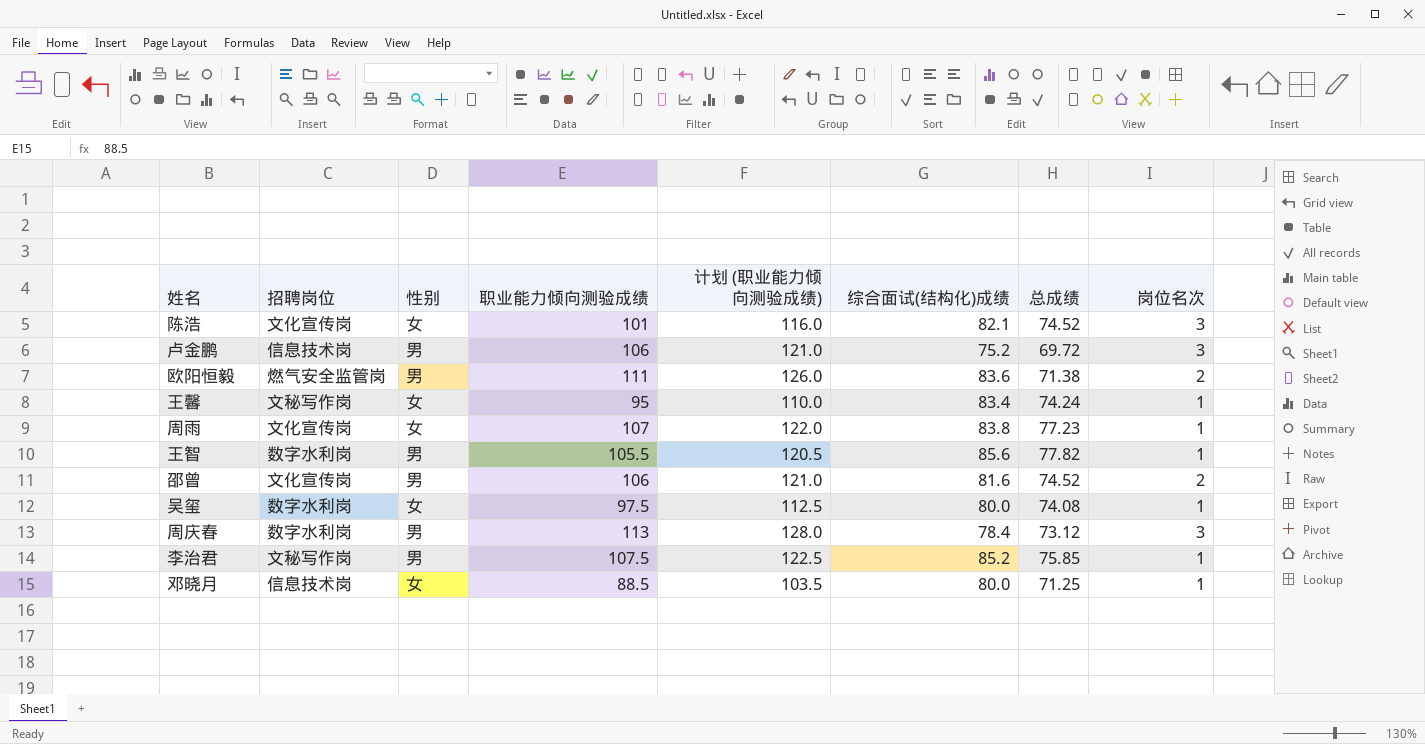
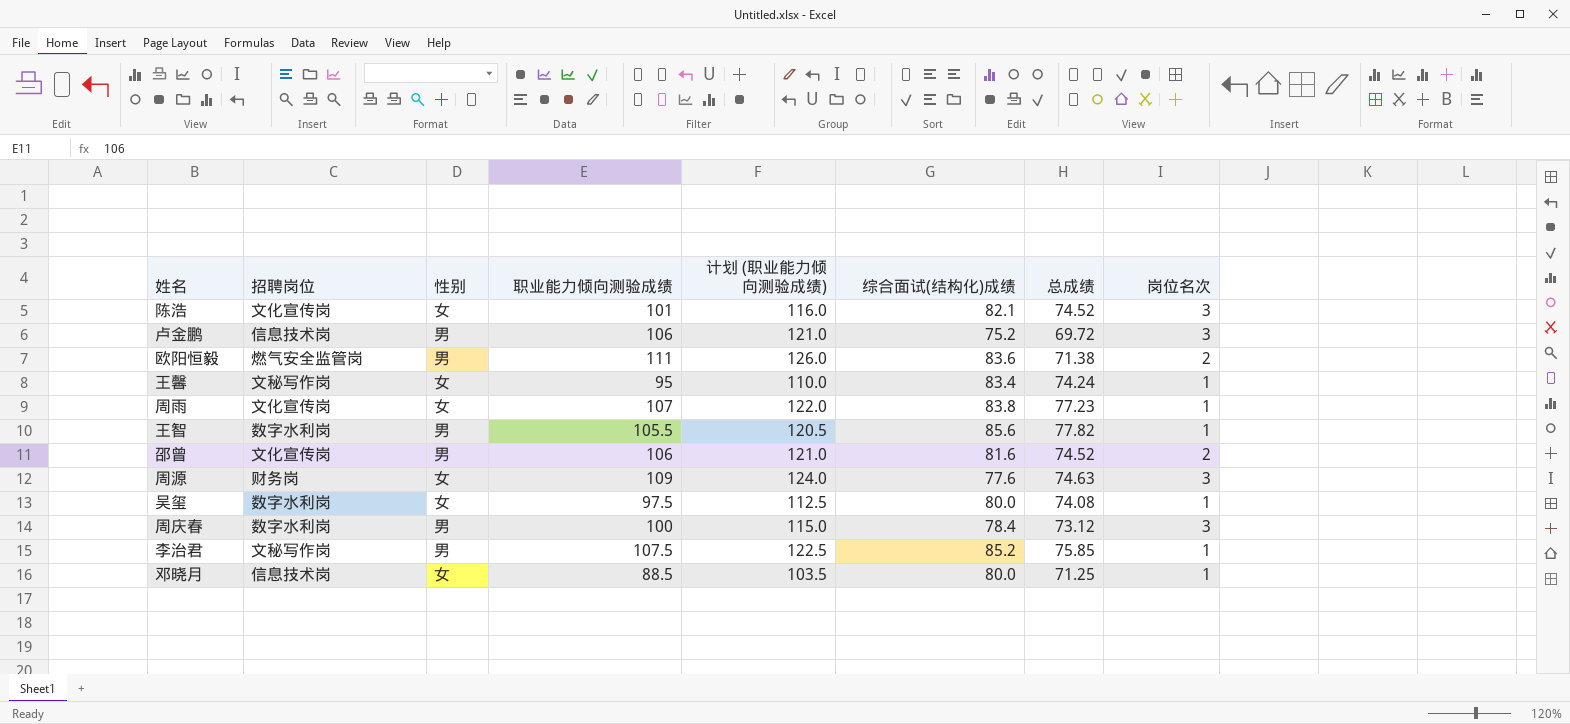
row 周源: none -> 财务岗 | 女 | 109 | 124.0 | 77.6 | 74.63 | 3
周庆春 | 职业能力倾向测验成绩: 113 -> 100
周庆春 | 计划 (职业能力倾向测验成绩): 128.0 -> 115.0

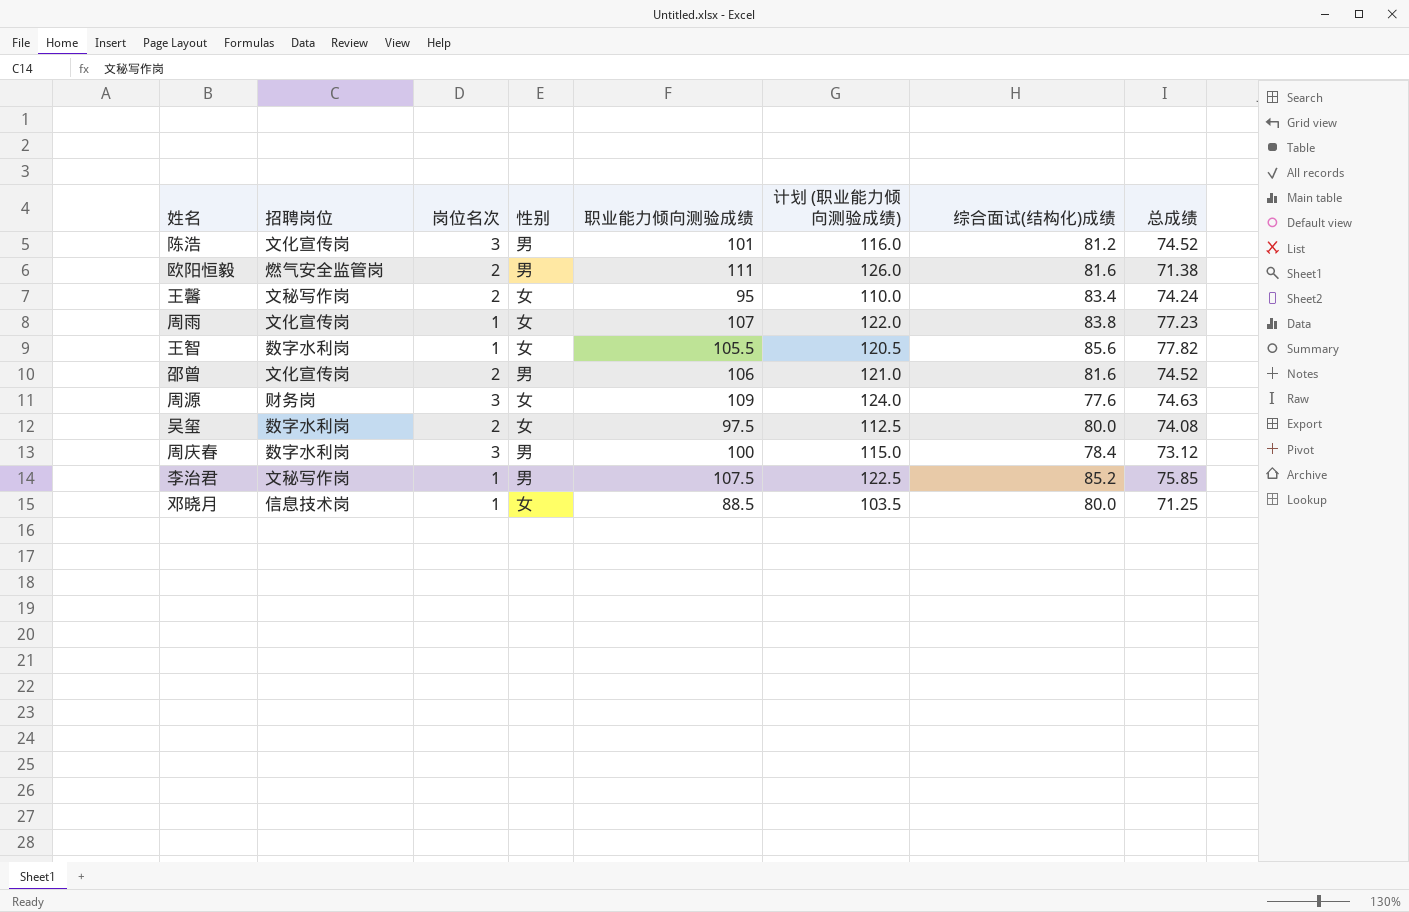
column 岗位名次 | position: 8 -> 3
row 卢金鹏: 信息技术岗 | 男 | 106 | 121.0 | 75.2 | 69.72 | 3 -> none
陈浩 | 性别: 女 -> 男
陈浩 | 综合面试(结构化)成绩: 82.1 -> 81.2
欧阳恒毅 | 综合面试(结构化)成绩: 83.6 -> 81.6
王馨 | 岗位名次: 1 -> 2
王智 | 性别: 男 -> 女
吴玺 | 岗位名次: 1 -> 2

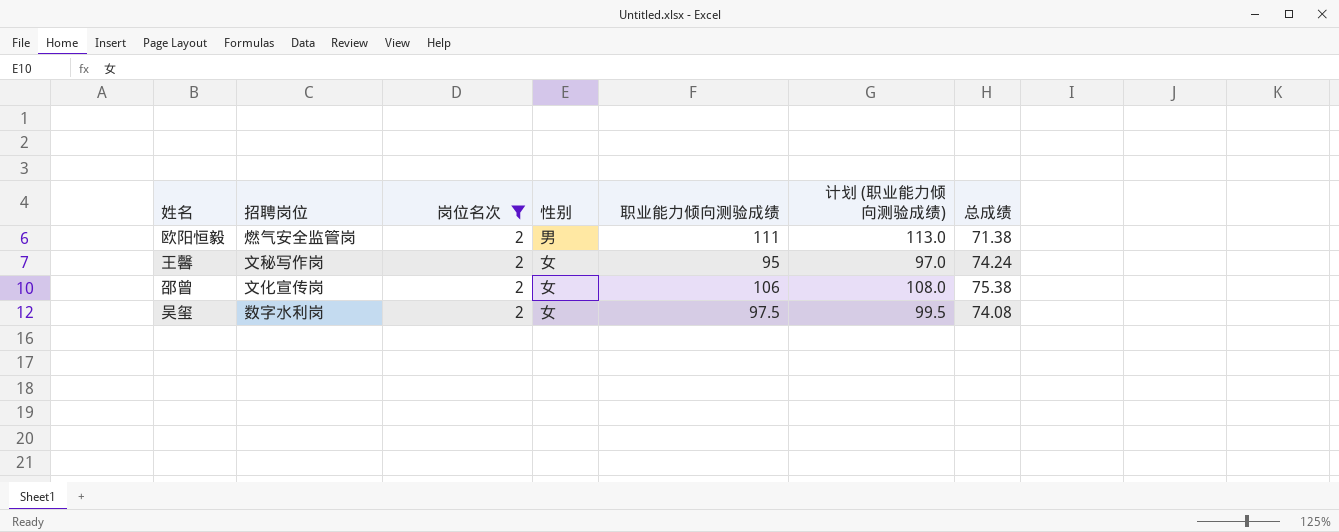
filter: none -> 岗位名次 = 2
column 综合面试(结构化)成绩 | position: 7 -> none
column 计划 (职业能力倾向测验成绩) | formula: [职业能力倾向测验成绩] + 15 -> [职业能力倾向测验成绩] + 2
邵曾 | 性别: 男 -> 女
邵曾 | 总成绩: 74.52 -> 75.38

